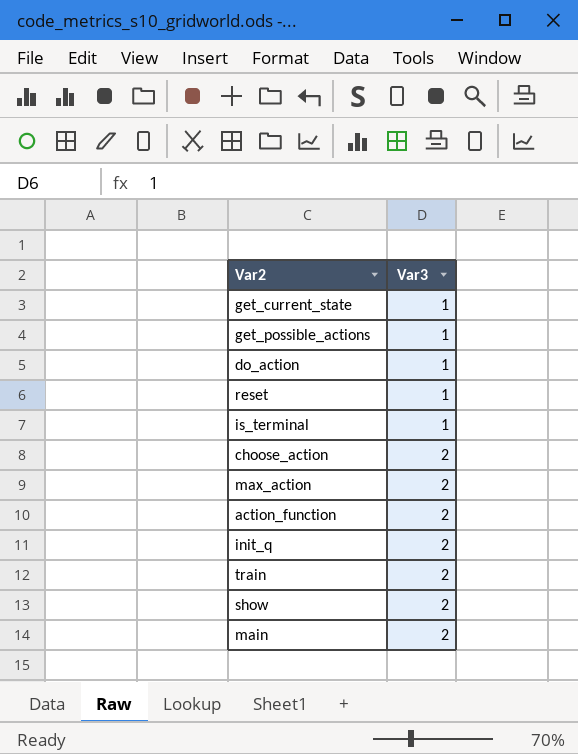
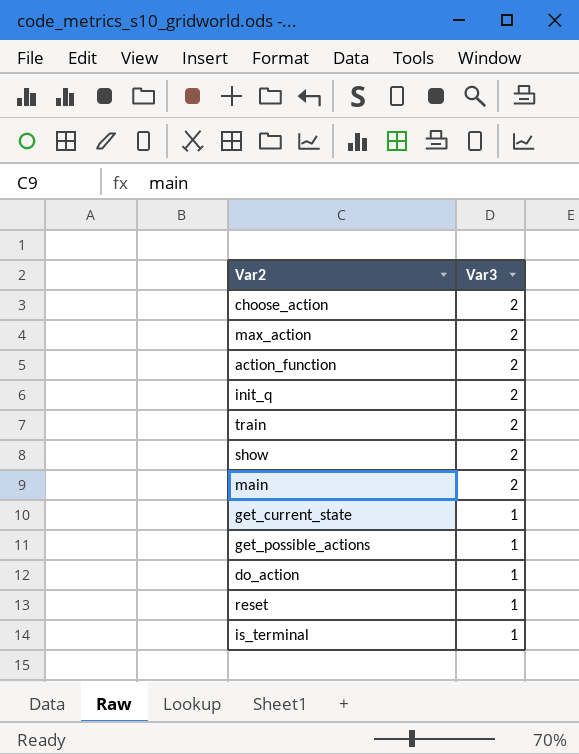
row order: Var3 ascending -> Var3 descending

